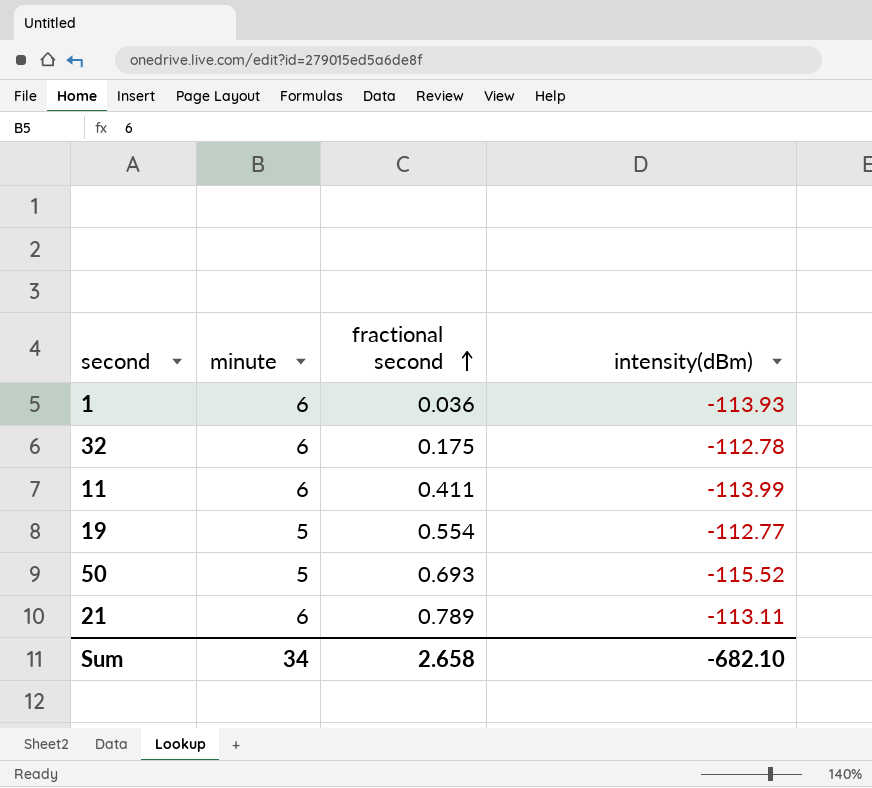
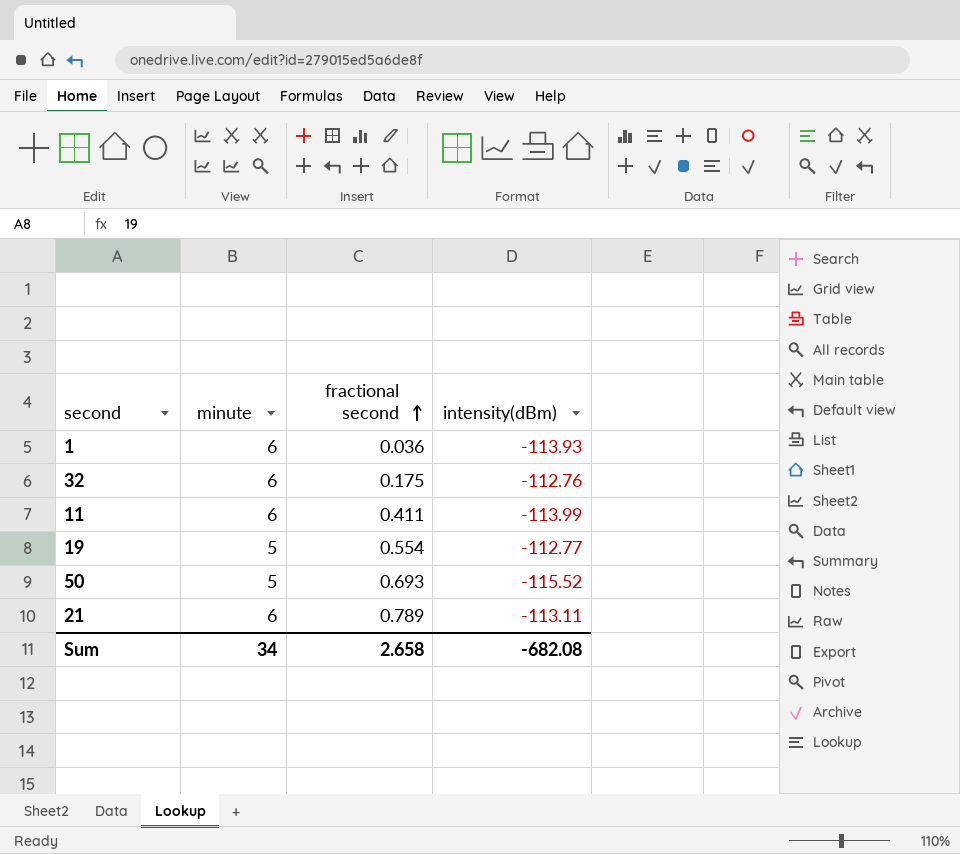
32 | intensity(dBm): -112.78 -> -112.76
Sum | intensity(dBm): -682.10 -> -682.08

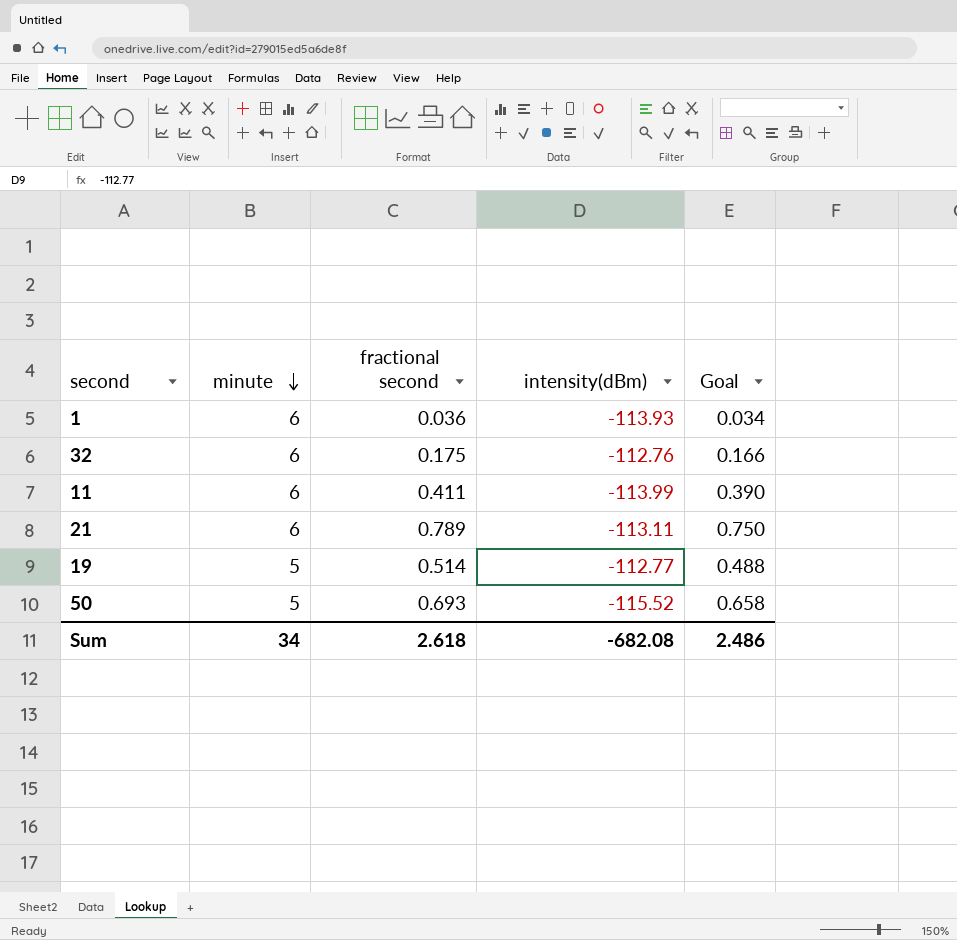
row order: fractional second ascending -> minute descending
column Goal | formula: none -> [fractional second] * 0.95
19 | fractional second: 0.554 -> 0.514
Sum | fractional second: 2.658 -> 2.618

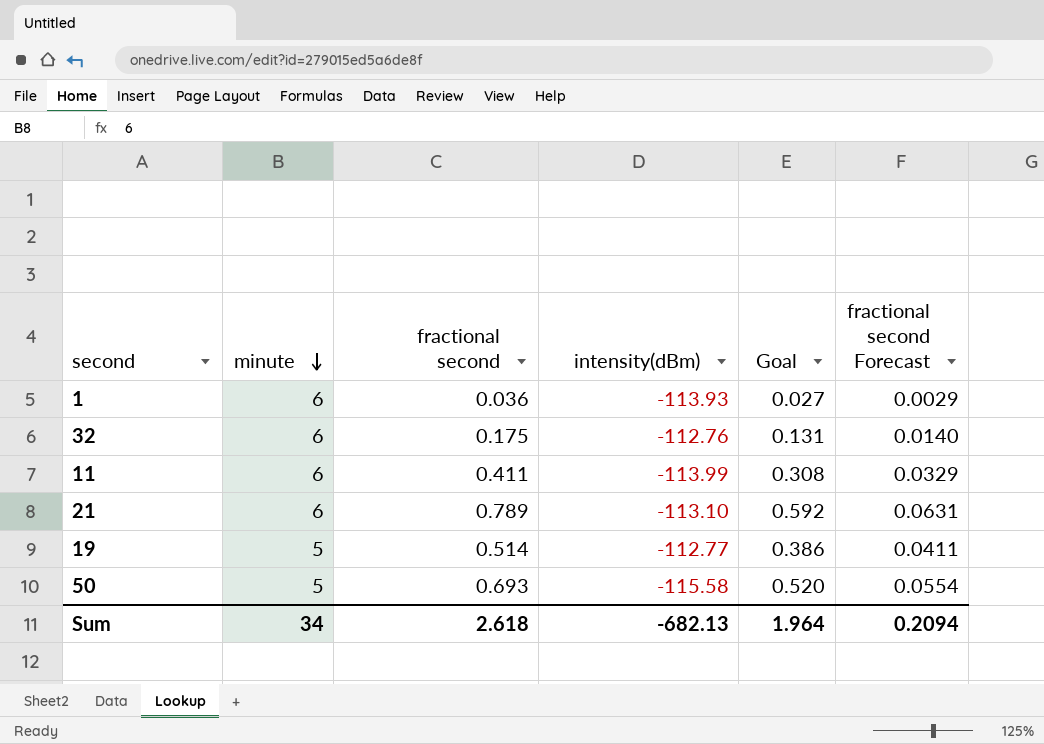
column Goal | formula: [fractional second] * 0.95 -> [fractional second] * 0.75
column fractional second Forecast | formula: none -> [fractional second] * 0.08
21 | intensity(dBm): -113.11 -> -113.10
50 | intensity(dBm): -115.52 -> -115.58
Sum | intensity(dBm): -682.08 -> -682.13
Sum | Goal: 2.486 -> 1.964

